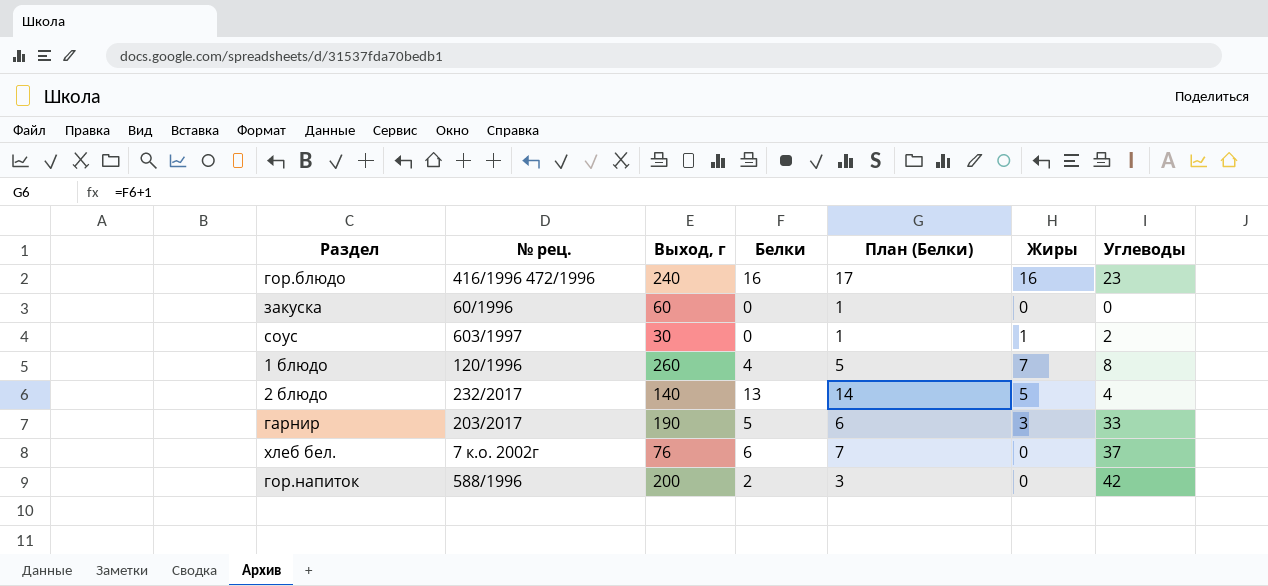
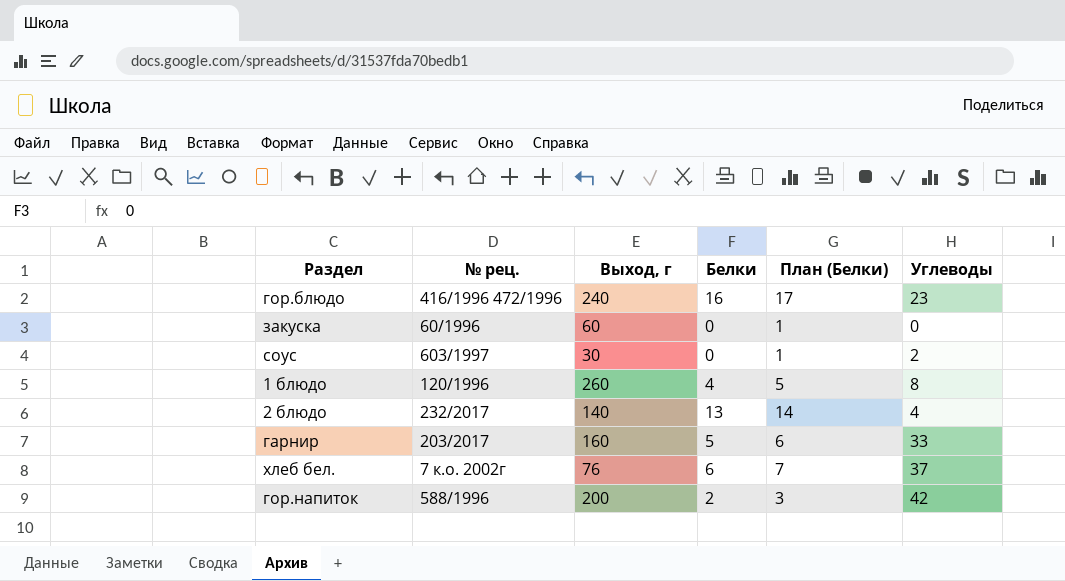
column Жиры | position: 6 -> none
гарнир | Выход, г: 190 -> 160

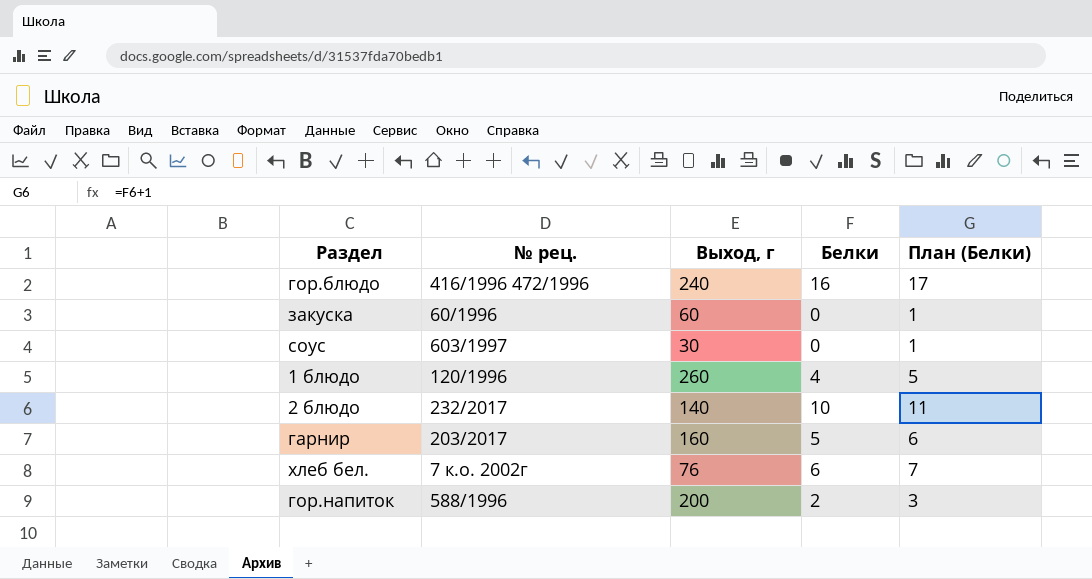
column Углеводы | position: 6 -> none
2 блюдо | Белки: 13 -> 10
2 блюдо | План (Белки): 14 -> 11

